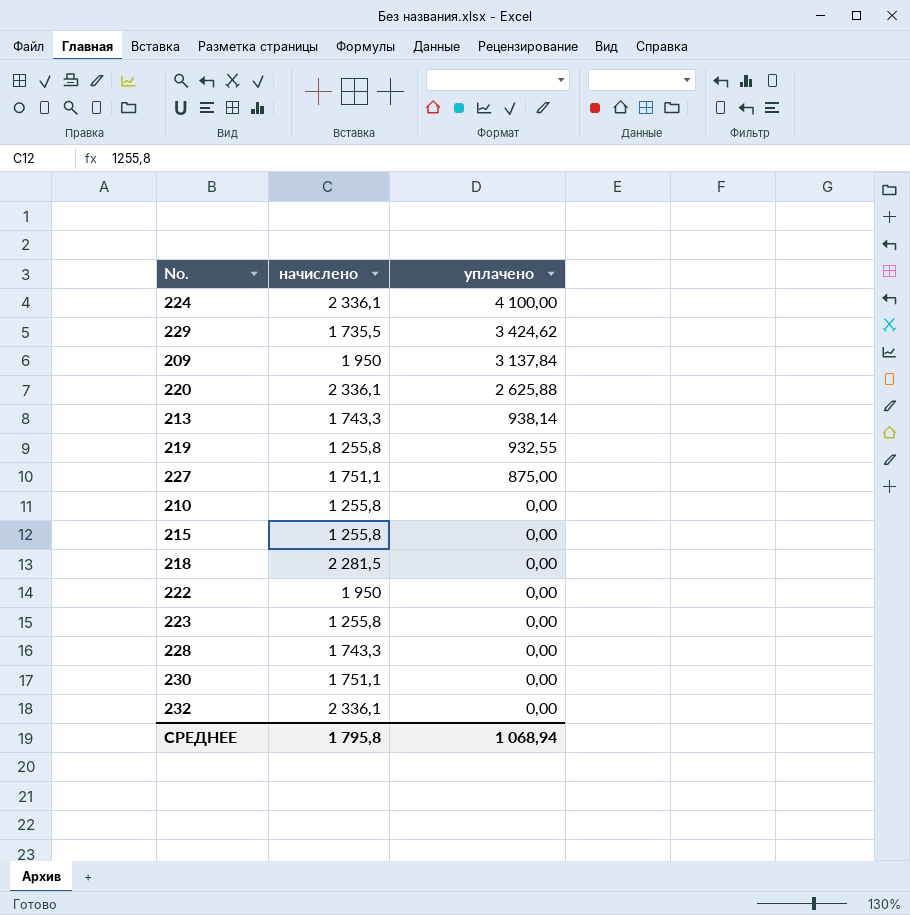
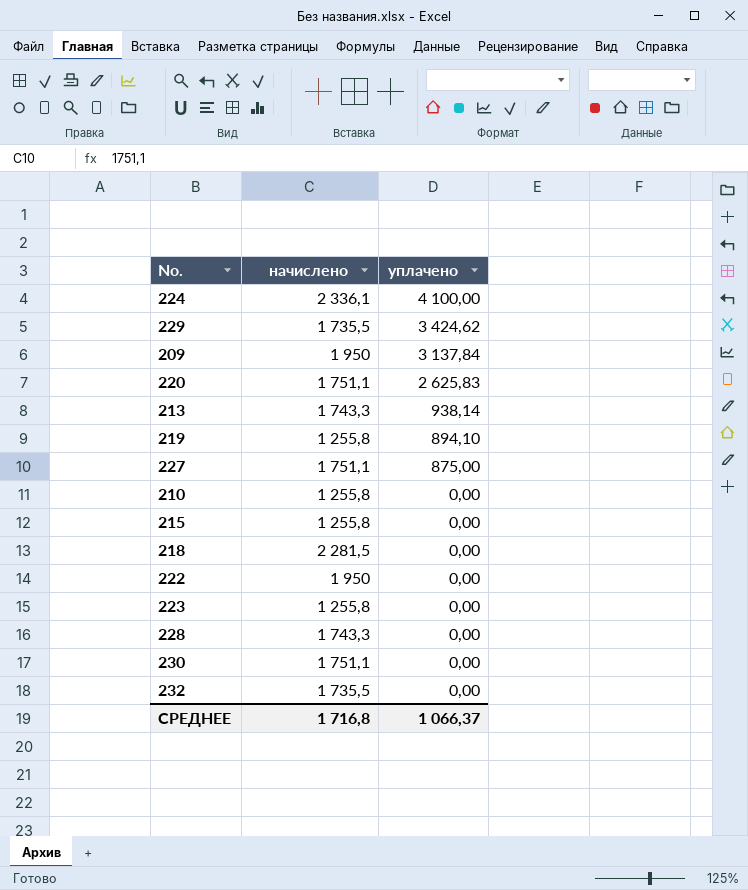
220 | начислено: 2 336,1 -> 1 751,1
220 | уплачено: 2 625,88 -> 2 625,83
219 | уплачено: 932,55 -> 894,10
232 | начислено: 2 336,1 -> 1 735,5
СРЕДНЕЕ | начислено: 1 795,8 -> 1 716,8
СРЕДНЕЕ | уплачено: 1 068,94 -> 1 066,37

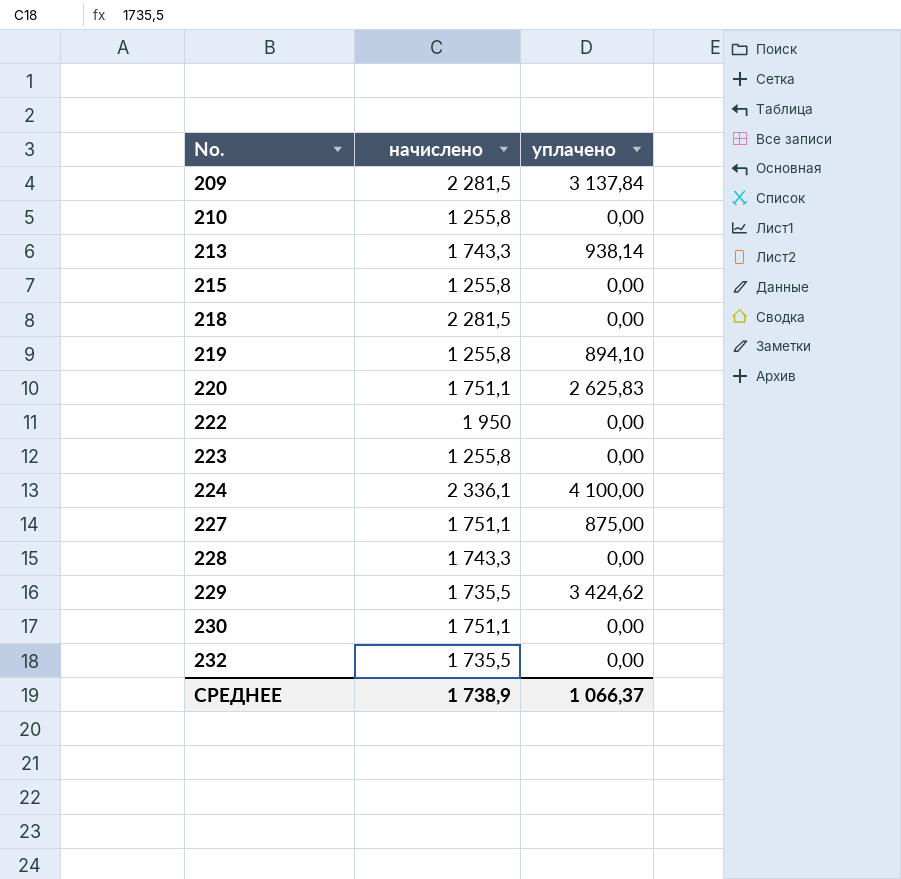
row order: уплачено descending -> No. ascending
209 | начислено: 1 950 -> 2 281,5
СРЕДНЕЕ | начислено: 1 716,8 -> 1 738,9

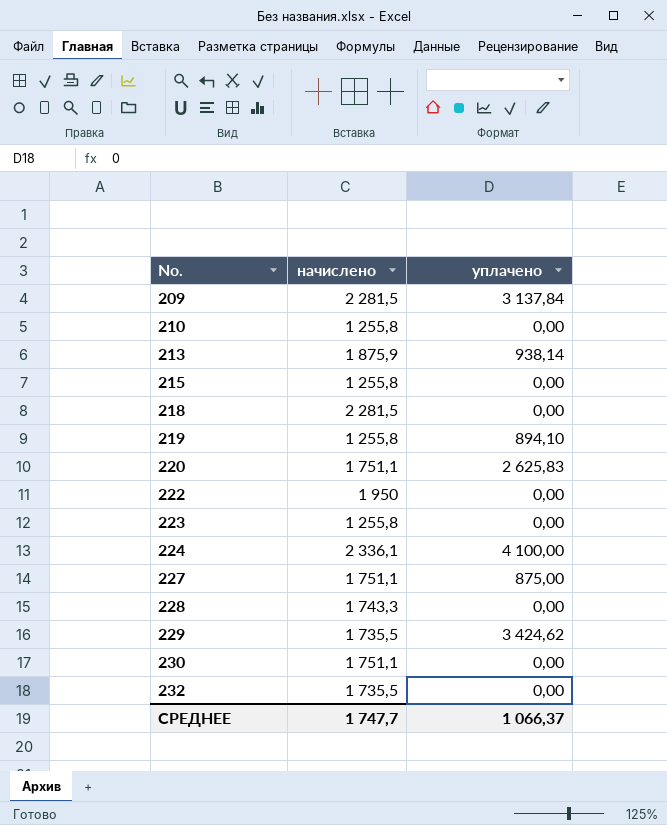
213 | начислено: 1 743,3 -> 1 875,9
СРЕДНЕЕ | начислено: 1 738,9 -> 1 747,7

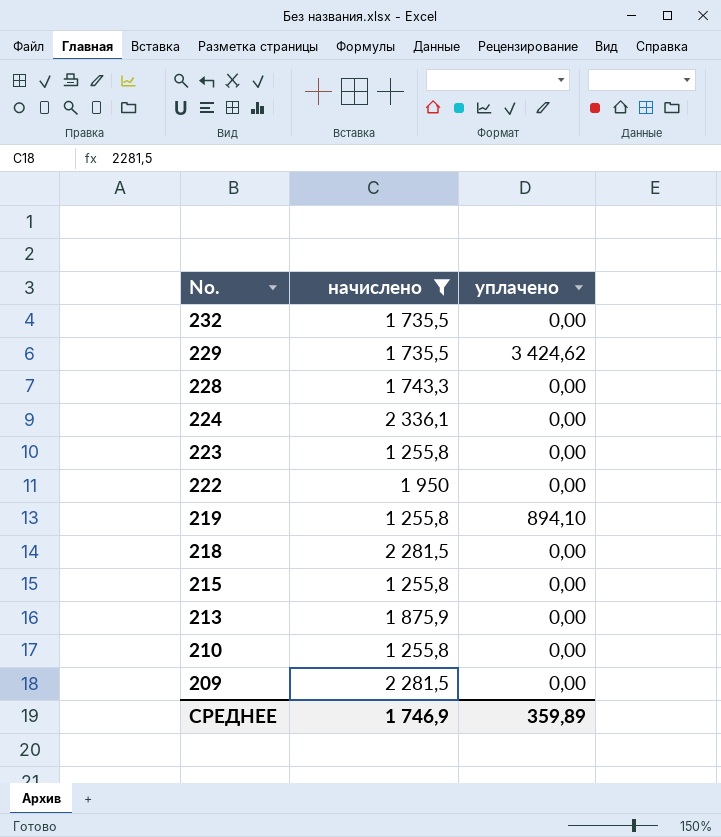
filter: none -> начислено != 1 751,1
row order: No. ascending -> No. descending
224 | уплачено: 4 100,00 -> 0,00
213 | уплачено: 938,14 -> 0,00
209 | уплачено: 3 137,84 -> 0,00
СРЕДНЕЕ | начислено: 1 747,7 -> 1 746,9
СРЕДНЕЕ | уплачено: 1 066,37 -> 359,89

